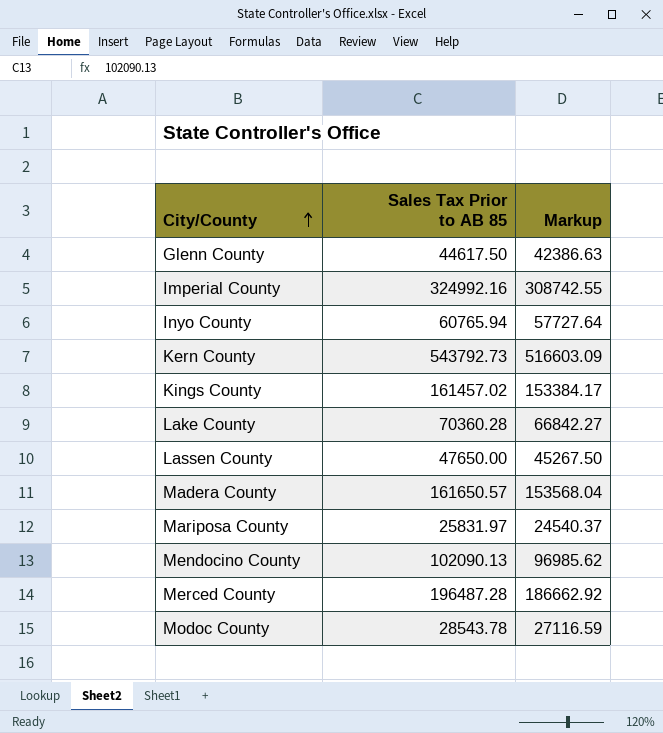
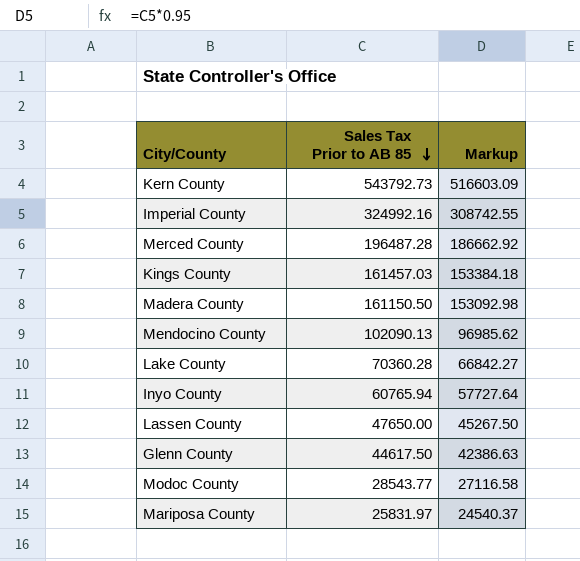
row order: City/County ascending -> Sales Tax Prior to AB 85 descending
Kings County | Sales Tax Prior to AB 85: 161457.02 -> 161457.03
Kings County | Markup: 153384.17 -> 153384.18
Madera County | Sales Tax Prior to AB 85: 161650.57 -> 161150.50
Madera County | Markup: 153568.04 -> 153092.98
Modoc County | Sales Tax Prior to AB 85: 28543.78 -> 28543.77
Modoc County | Markup: 27116.59 -> 27116.58

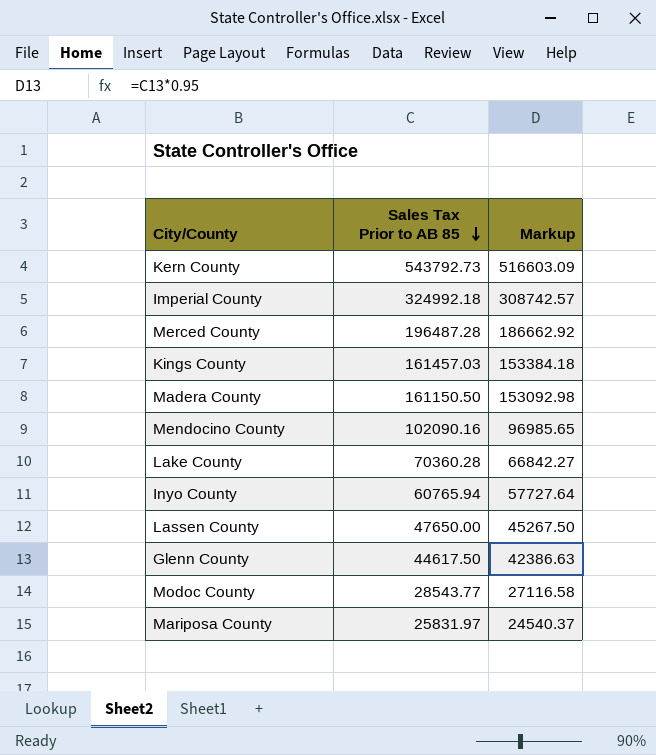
Imperial County | Sales Tax Prior to AB 85: 324992.16 -> 324992.18
Imperial County | Markup: 308742.55 -> 308742.57
Mendocino County | Sales Tax Prior to AB 85: 102090.13 -> 102090.16
Mendocino County | Markup: 96985.62 -> 96985.65

